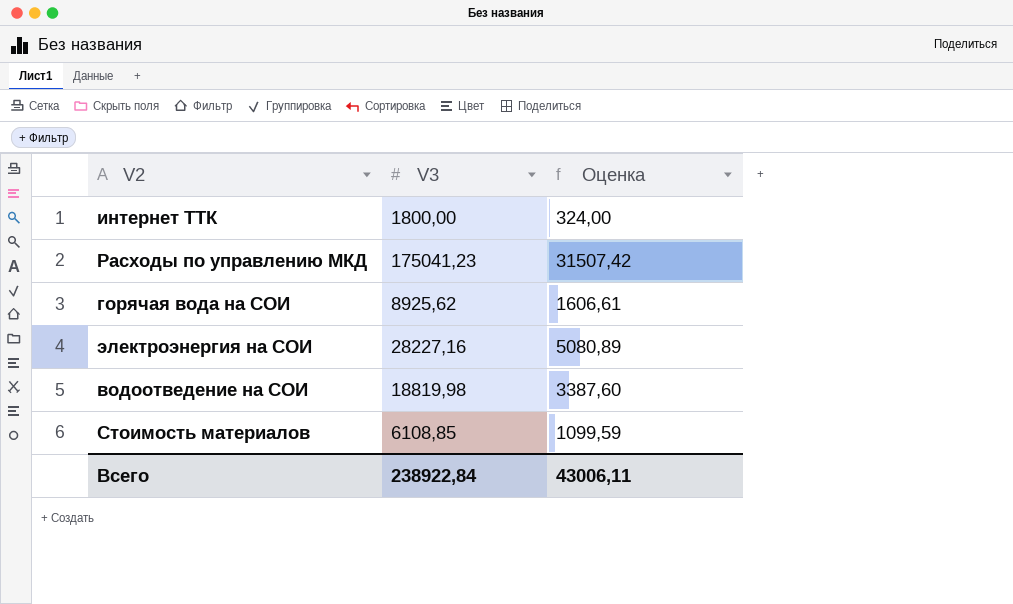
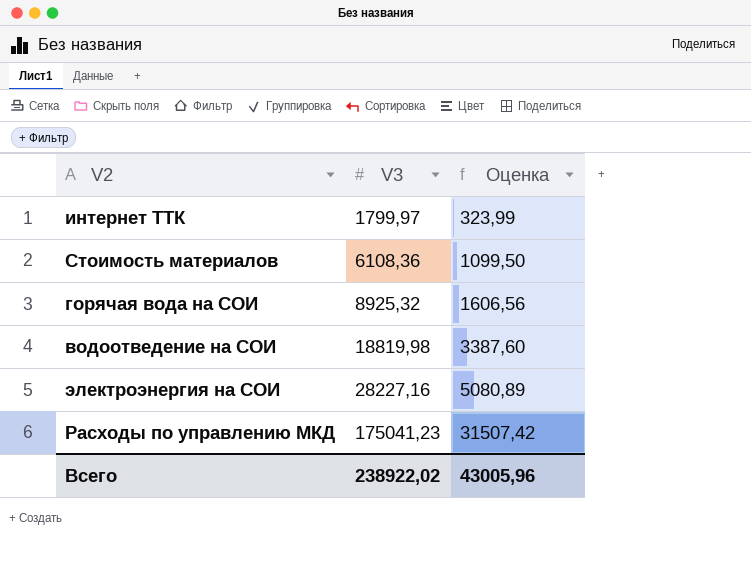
row order: none -> V3 ascending
интернет ТТК | V3: 1800,00 -> 1799,97
интернет ТТК | Оценка: 324,00 -> 323,99
Стоимость материалов | V3: 6108,85 -> 6108,36
Стоимость материалов | Оценка: 1099,59 -> 1099,50
горячая вода на СОИ | V3: 8925,62 -> 8925,32
горячая вода на СОИ | Оценка: 1606,61 -> 1606,56
Всего | V3: 238922,84 -> 238922,02
Всего | Оценка: 43006,11 -> 43005,96

